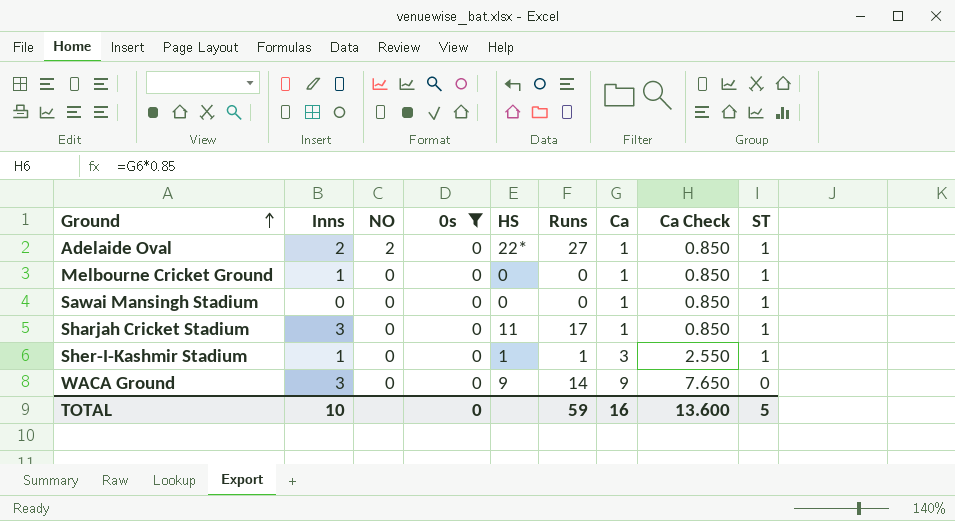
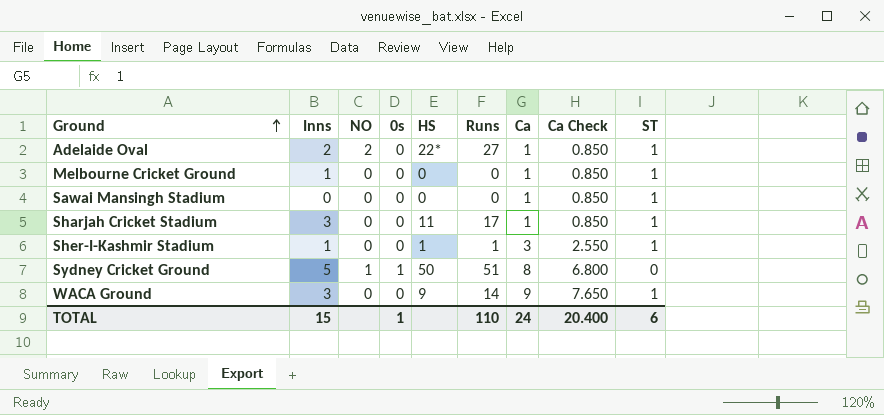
filter: 0s = 0 -> none
WACA Ground | ST: 0 -> 1
TOTAL | Inns: 10 -> 15
TOTAL | 0s: 0 -> 1
TOTAL | Runs: 59 -> 110
TOTAL | Ca: 16 -> 24
TOTAL | Ca Check: 13.600 -> 20.400
TOTAL | ST: 5 -> 6

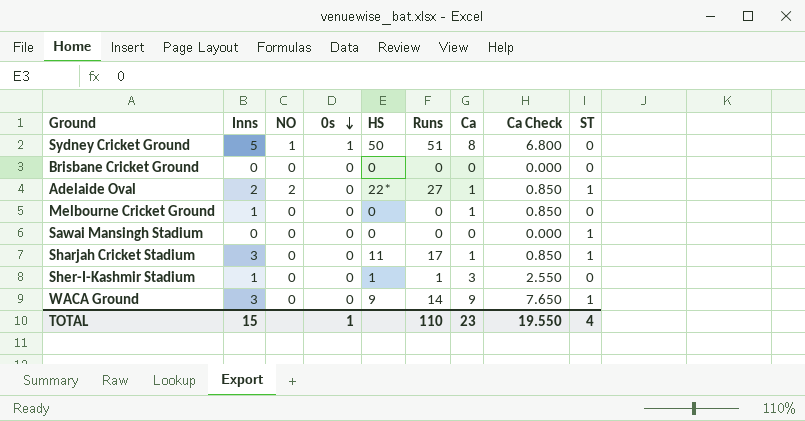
row order: Ground ascending -> 0s descending
row Brisbane Cricket Ground: none -> 0 | 0 | 0 | 0 | 0 | 0 | 0.000 | 0
Melbourne Cricket Ground | ST: 1 -> 0
Sawai Mansingh Stadium | Ca: 1 -> 0
Sawai Mansingh Stadium | Ca Check: 0.850 -> 0.000
Sher-I-Kashmir Stadium | ST: 1 -> 0
TOTAL | Ca: 24 -> 23
TOTAL | Ca Check: 20.400 -> 19.550
TOTAL | ST: 6 -> 4

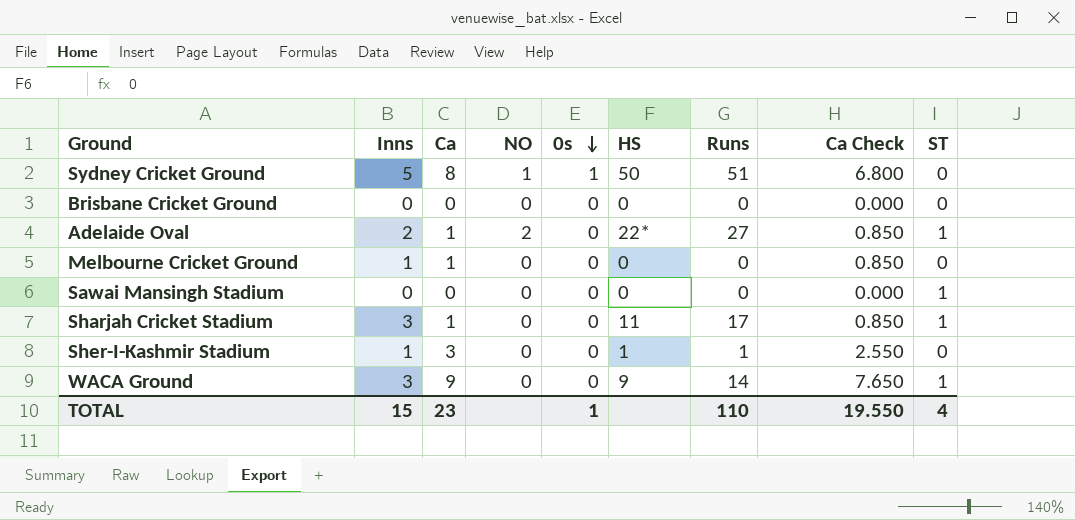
column Ca | position: 7 -> 3

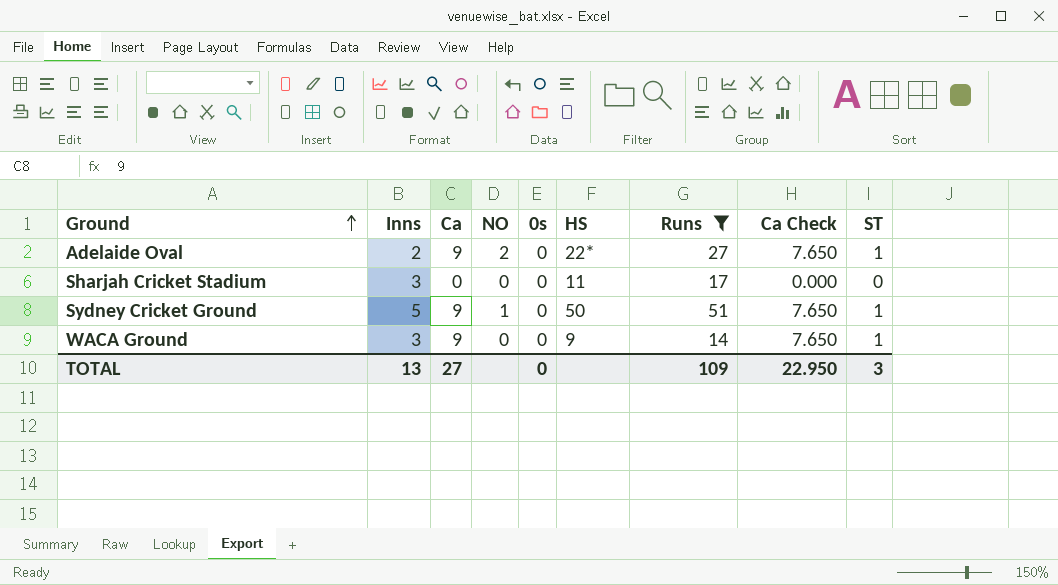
filter: none -> Runs >= 14
row order: 0s descending -> Ground ascending
Adelaide Oval | Ca: 1 -> 9
Adelaide Oval | Ca Check: 0.850 -> 7.650
Sharjah Cricket Stadium | Ca: 1 -> 0
Sharjah Cricket Stadium | Ca Check: 0.850 -> 0.000
Sharjah Cricket Stadium | ST: 1 -> 0
Sydney Cricket Ground | Ca: 8 -> 9
Sydney Cricket Ground | 0s: 1 -> 0
Sydney Cricket Ground | Ca Check: 6.800 -> 7.650
Sydney Cricket Ground | ST: 0 -> 1
TOTAL | Inns: 15 -> 13
TOTAL | Ca: 23 -> 27
TOTAL | 0s: 1 -> 0
TOTAL | Runs: 110 -> 109
TOTAL | Ca Check: 19.550 -> 22.950
TOTAL | ST: 4 -> 3

